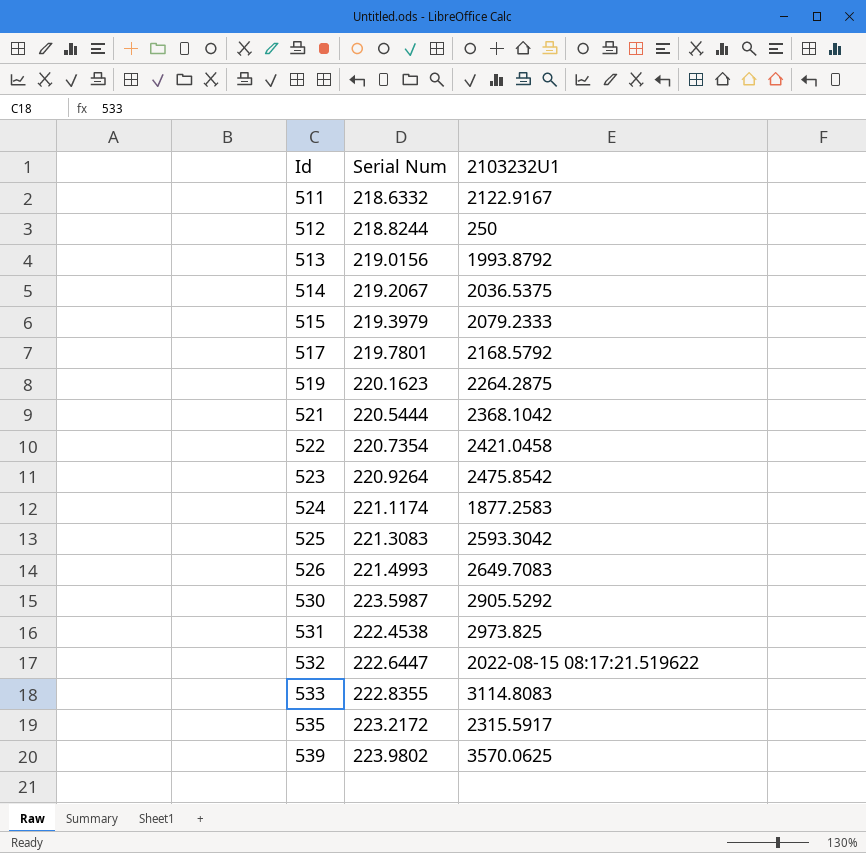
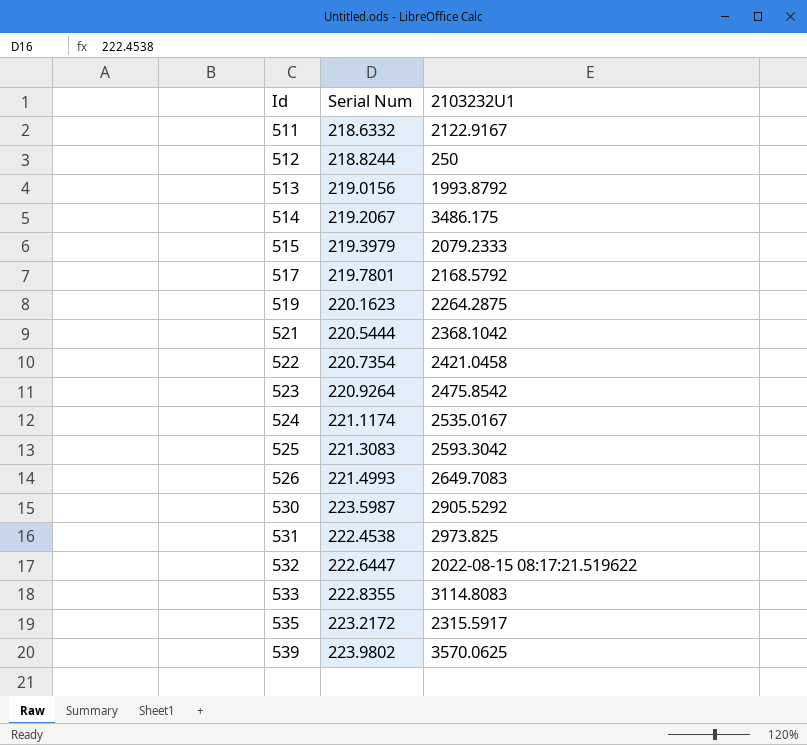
514 | 2103232U1: 2036.5375 -> 3486.175
524 | 2103232U1: 1877.2583 -> 2535.0167

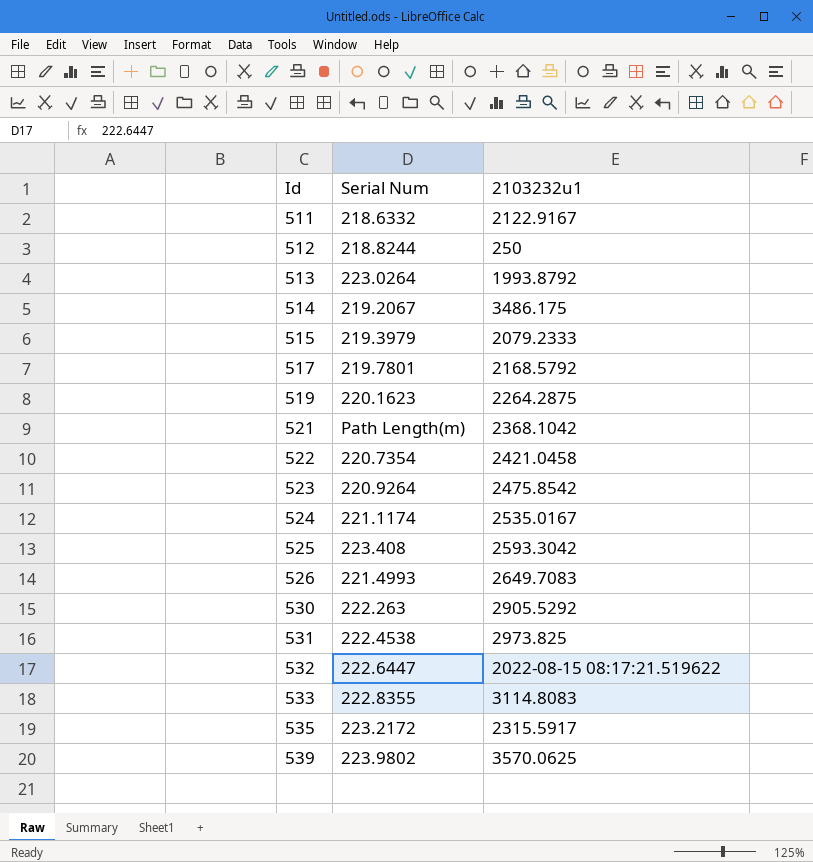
column name: 2103232U1 -> 2103232u1
513 | Serial Num: 219.0156 -> 223.0264
521 | Serial Num: 220.5444 -> Path Length(m)
525 | Serial Num: 221.3083 -> 223.408
530 | Serial Num: 223.5987 -> 222.263

